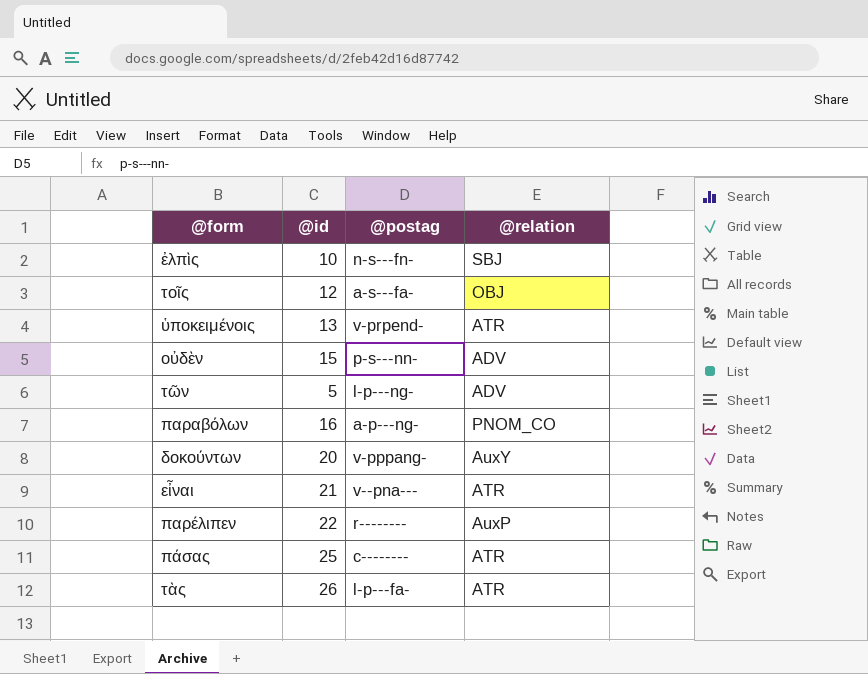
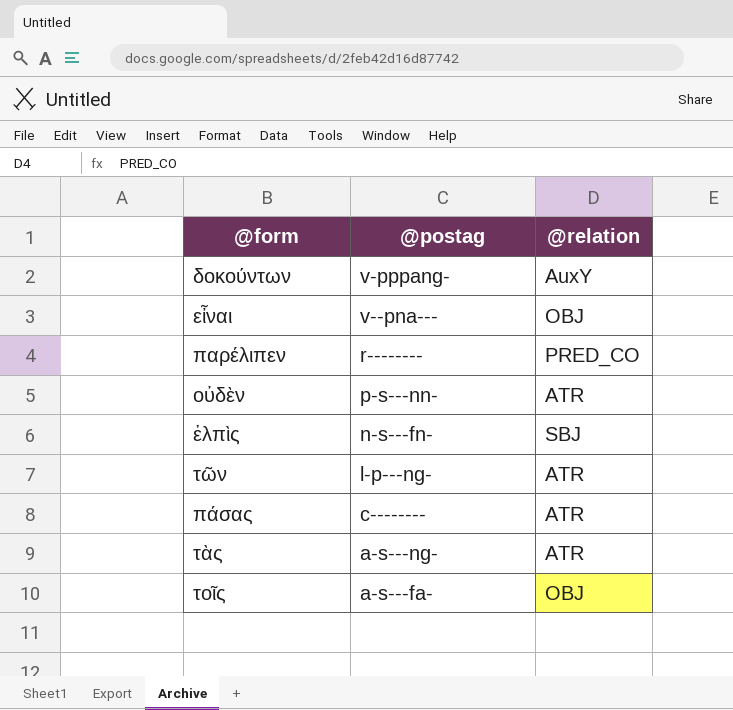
row order: none -> @postag descending
column @id | position: 2 -> none
row ὑποκειμένοις: 13 | v-prpend- | ATR -> none
row παραβόλων: 16 | a-p---ng- | PNOM_CO -> none
εἶναι | @relation: ATR -> OBJ
παρέλιπεν | @relation: AuxP -> PRED_CO
οὐδὲν | @relation: ADV -> ATR
τῶν | @relation: ADV -> ATR
τὰς | @postag: l-p---fa- -> a-s---ng-

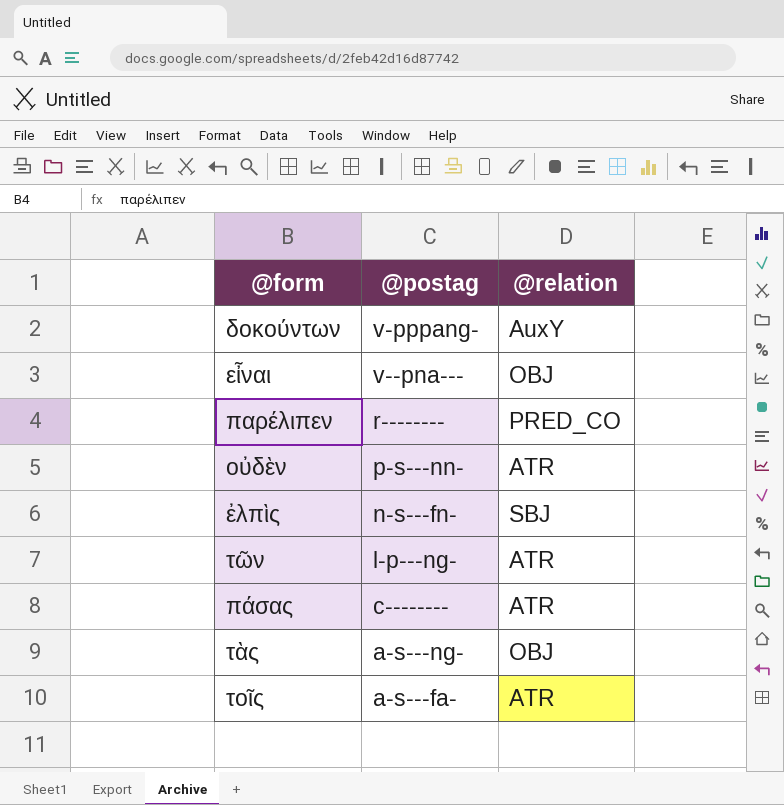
τὰς | @relation: ATR -> OBJ
τοῖς | @relation: OBJ -> ATR

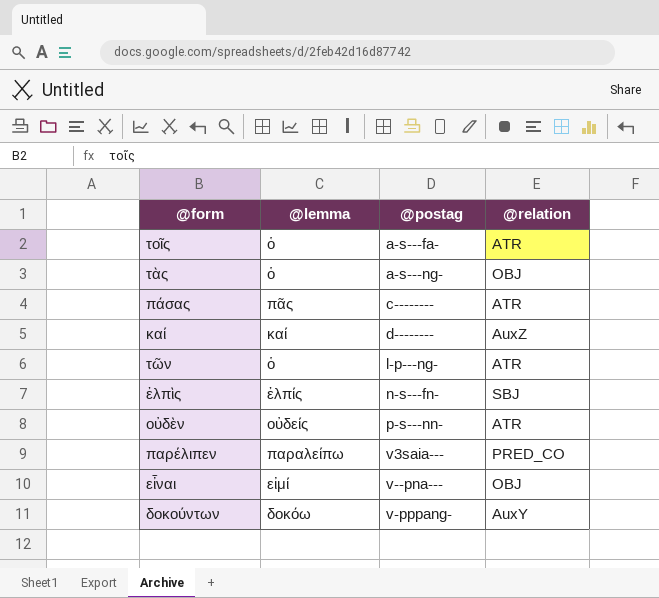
row order: @postag descending -> @postag ascending
column @lemma | position: none -> 2
row καί: none -> καί | d-------- | AuxZ
παρέλιπεν | @postag: r-------- -> v3saia---

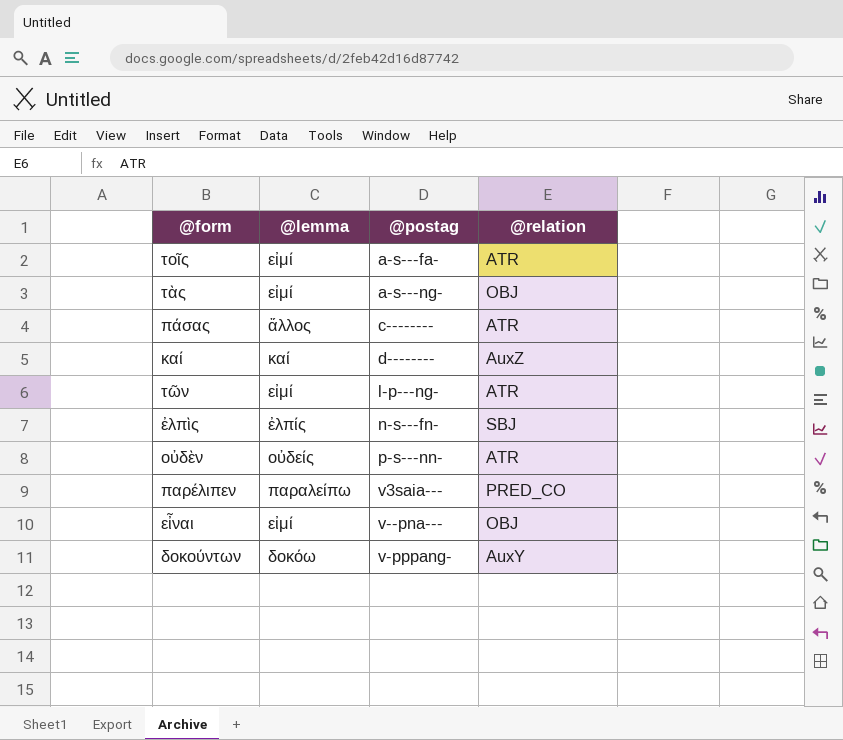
τοῖς | @lemma: ὁ -> εἰμί
τὰς | @lemma: ὁ -> εἰμί
πάσας | @lemma: πᾶς -> ἄλλος
τῶν | @lemma: ὁ -> εἰμί

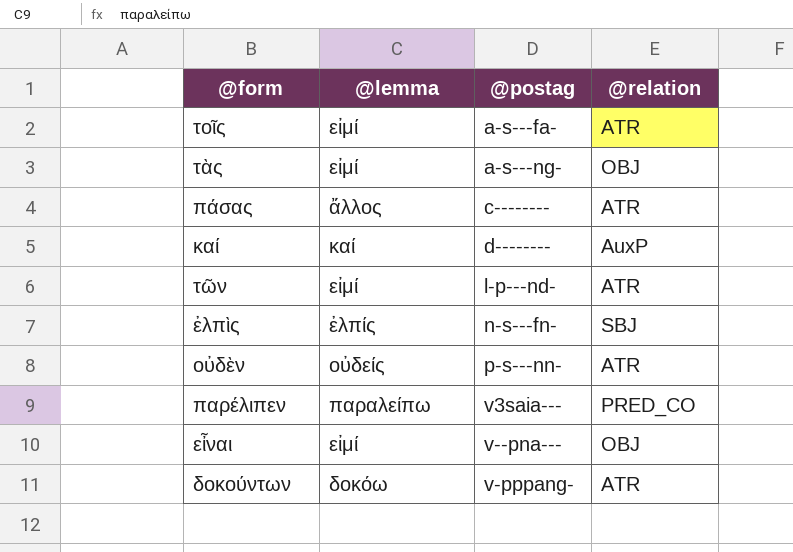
καί | @relation: AuxZ -> AuxP
τῶν | @postag: l-p---ng- -> l-p---nd-
δοκούντων | @relation: AuxY -> ATR

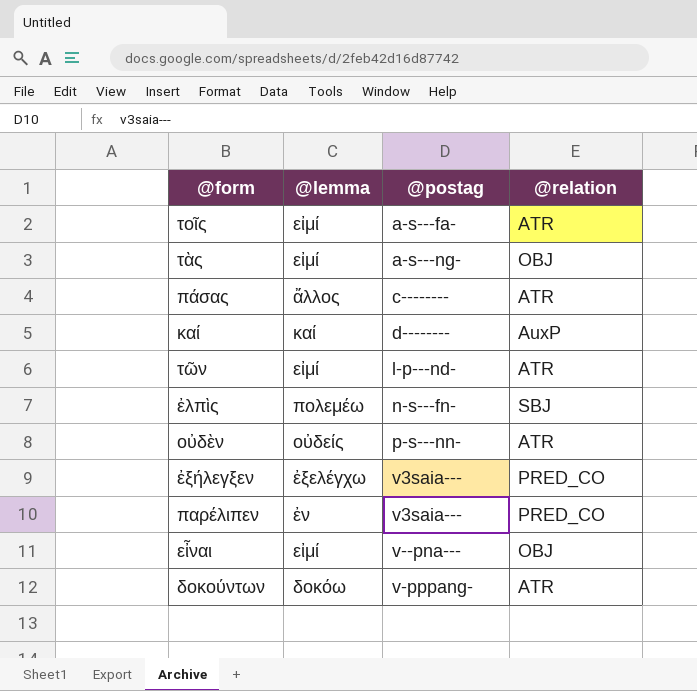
ἐλπὶς | @lemma: ἐλπίς -> πολεμέω
row ἐξήλεγξεν: none -> ἐξελέγχω | v3saia--- | PRED_CO
παρέλιπεν | @lemma: παραλείπω -> ἐν

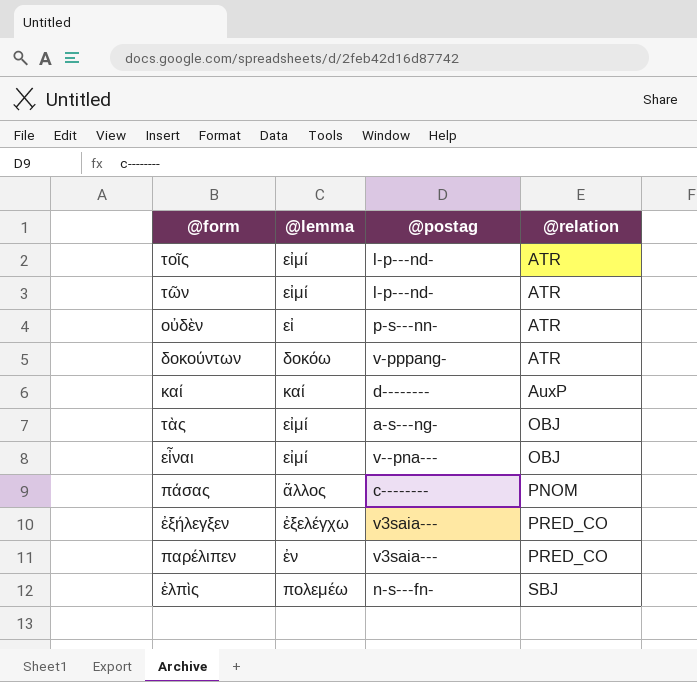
row order: @postag ascending -> @relation ascending
τοῖς | @postag: a-s---fa- -> l-p---nd-
οὐδὲν | @lemma: οὐδείς -> εἰ
πάσας | @relation: ATR -> PNOM

